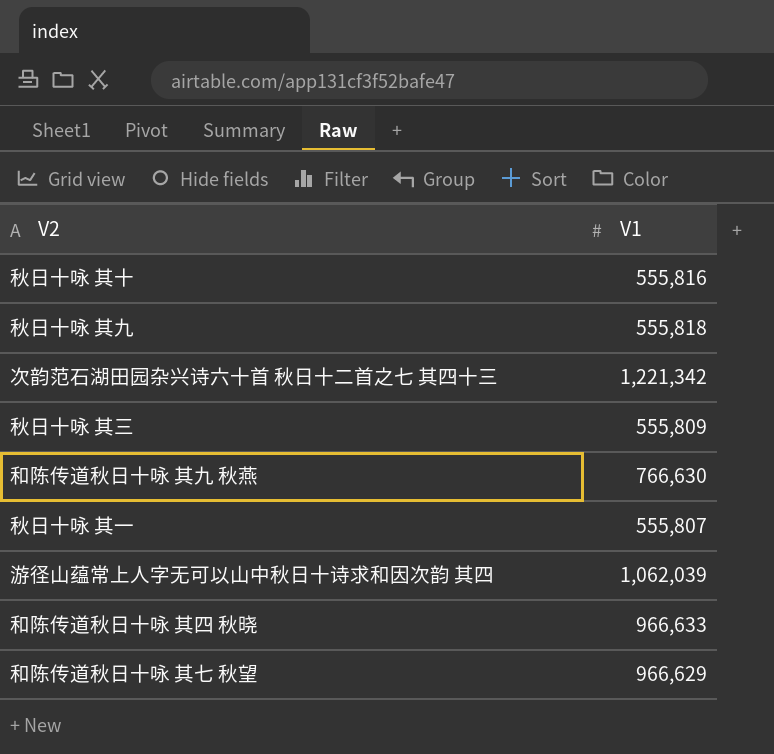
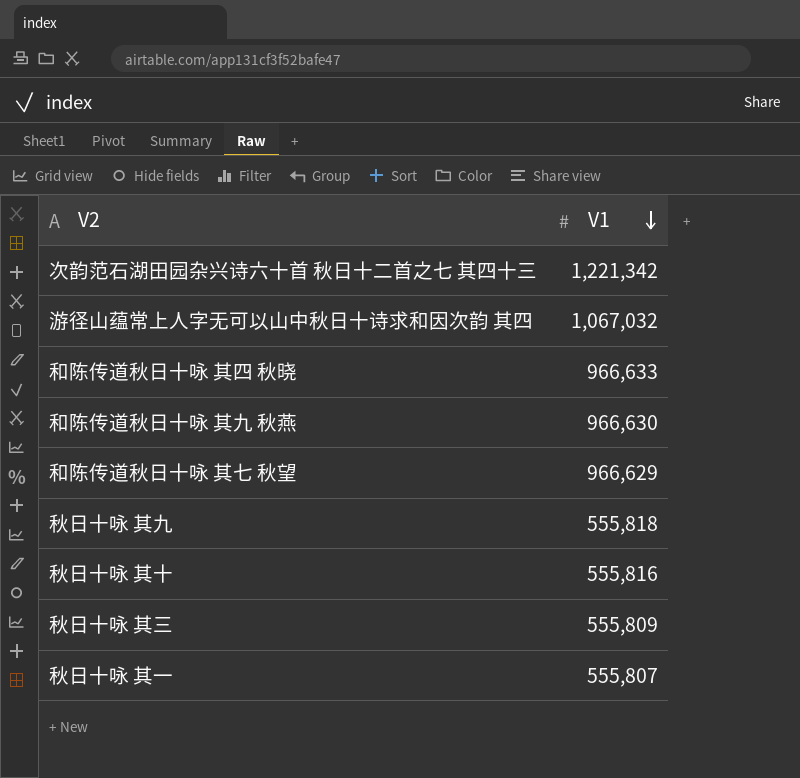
row order: none -> V1 descending
游径山蕴常上人字无可以山中秋日十诗求和因次韵 其四 | V1: 1,062,039 -> 1,067,032
和陈传道秋日十咏 其九 秋燕 | V1: 766,630 -> 966,630

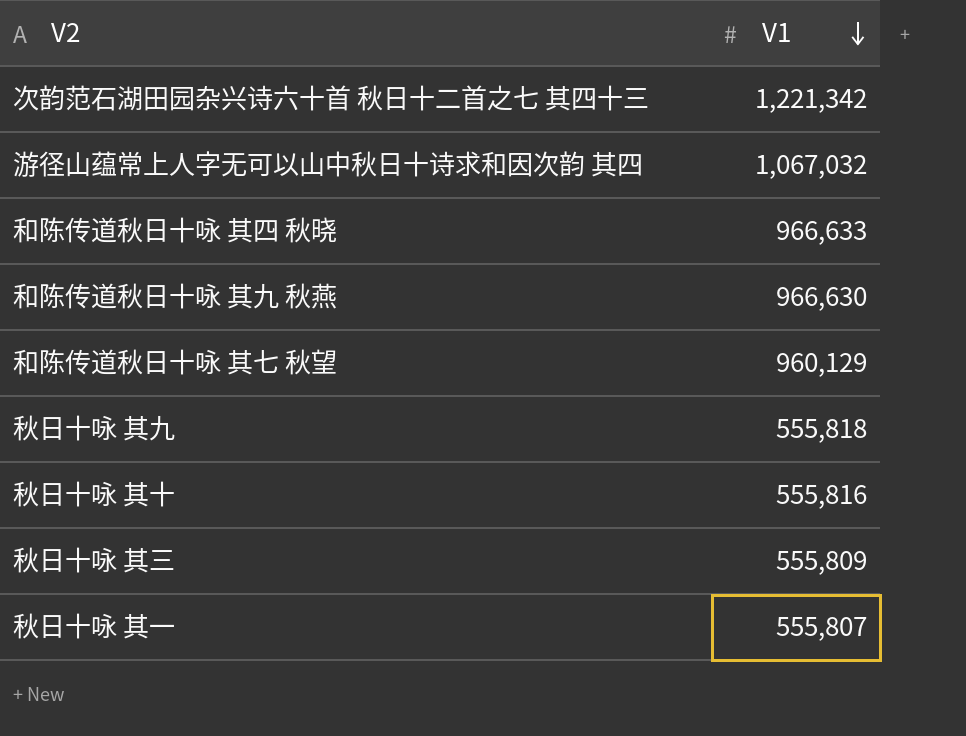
和陈传道秋日十咏 其七 秋望 | V1: 966,629 -> 960,129

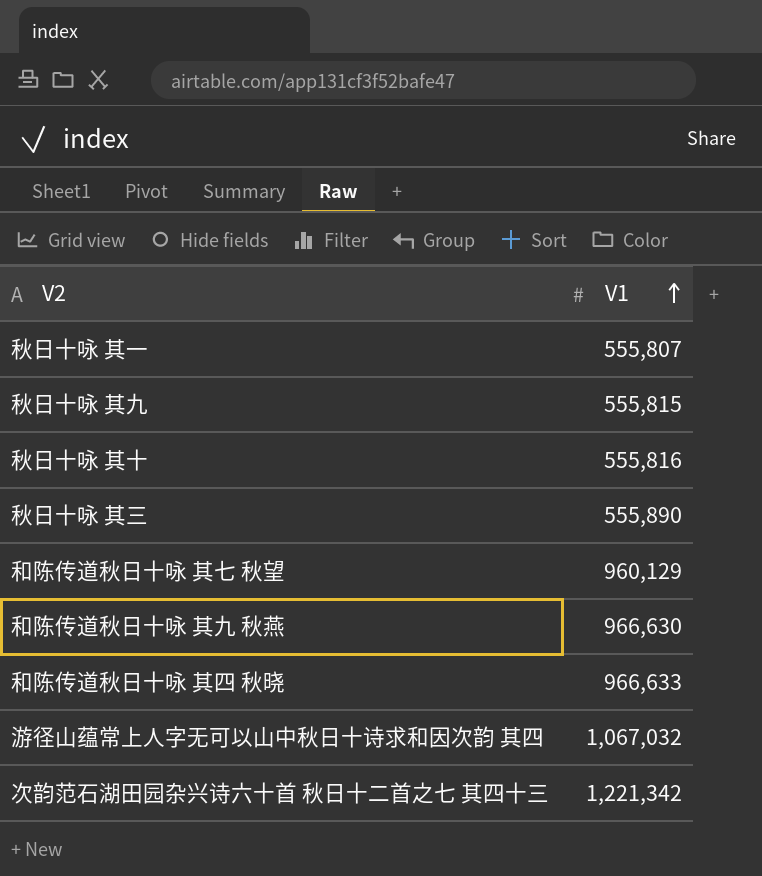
row order: V1 descending -> V1 ascending
秋日十咏 其九 | V1: 555,818 -> 555,815
秋日十咏 其三 | V1: 555,809 -> 555,890

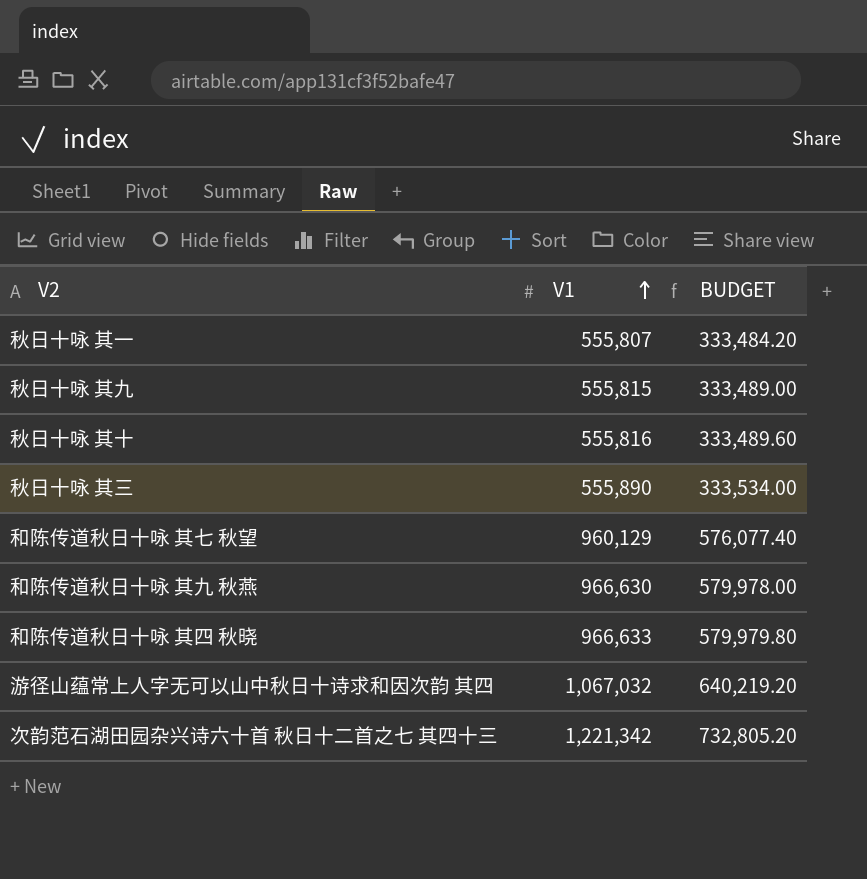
column BUDGET | formula: none -> [V1] * 0.6

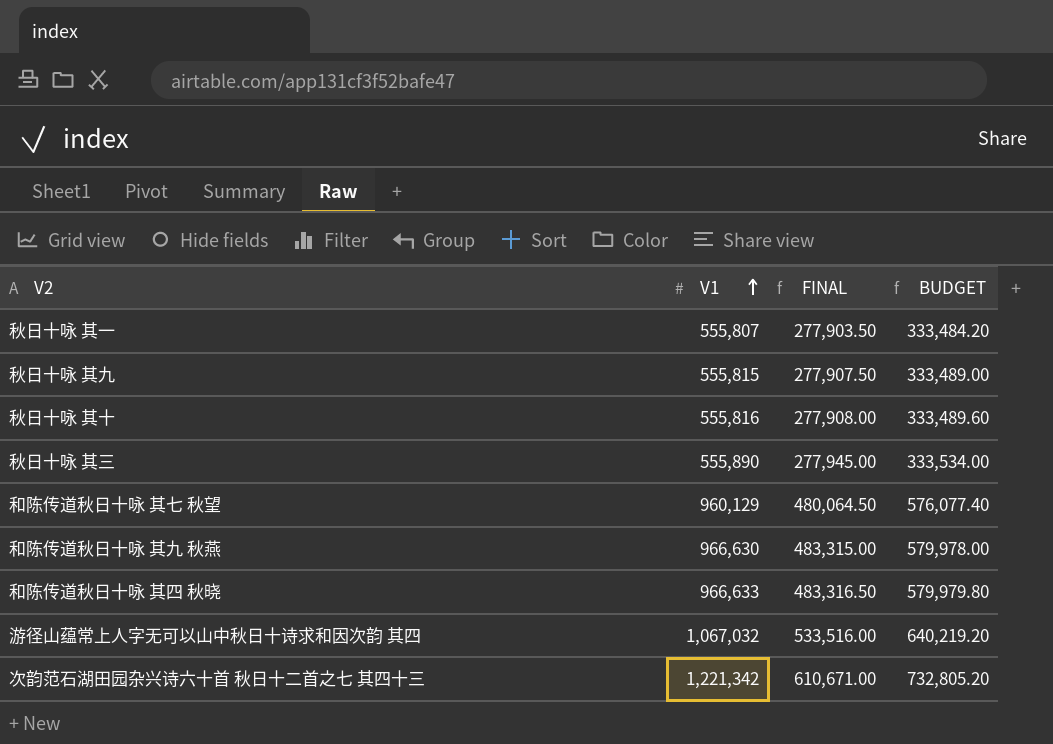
column FINAL | formula: none -> [V1] * 0.5

